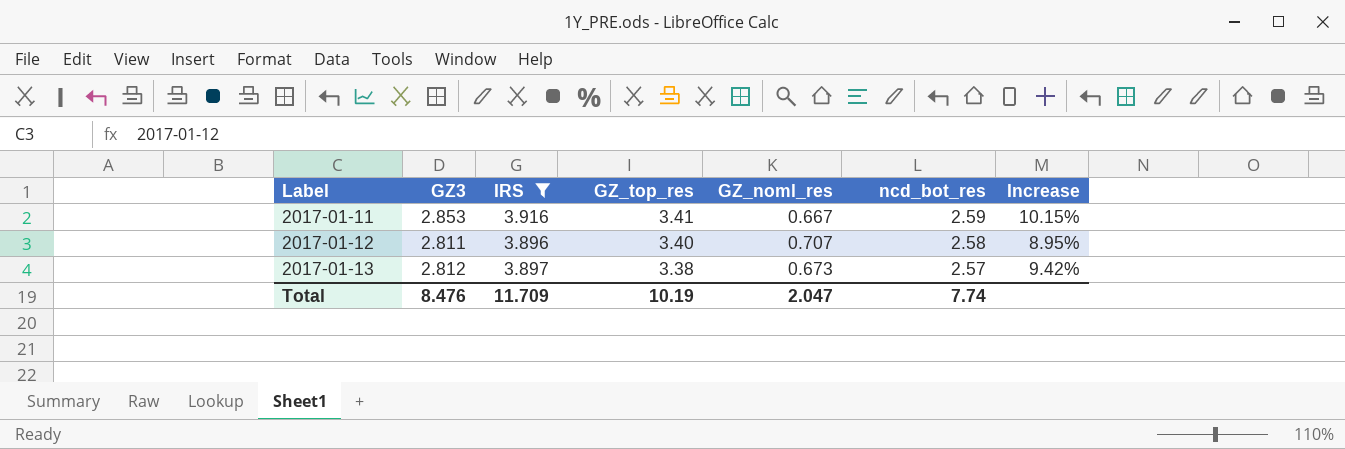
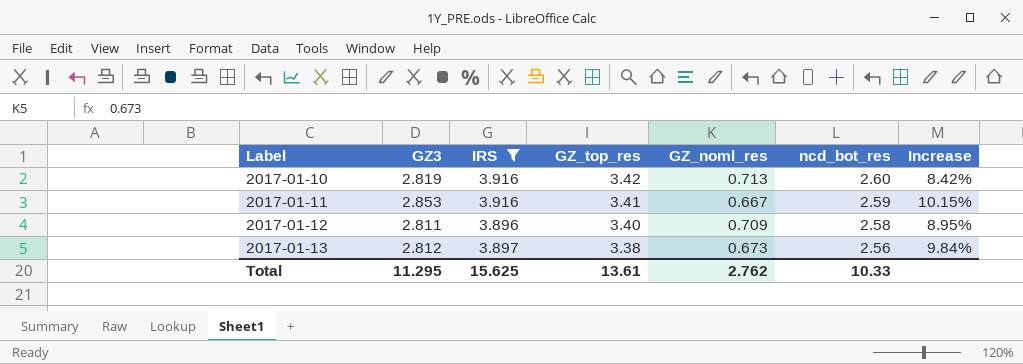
row 2017-01-10: none -> 2.819 | 3.916 | 3.42 | 0.713 | 2.60 | 8.42%
2017-01-12 | GZ_noml_res: 0.707 -> 0.709
2017-01-13 | ncd_bot_res: 2.57 -> 2.56
2017-01-13 | Increase: 9.42% -> 9.84%
Total | GZ3: 8.476 -> 11.295
Total | IRS: 11.709 -> 15.625
Total | GZ_top_res: 10.19 -> 13.61
Total | GZ_noml_res: 2.047 -> 2.762
Total | ncd_bot_res: 7.74 -> 10.33

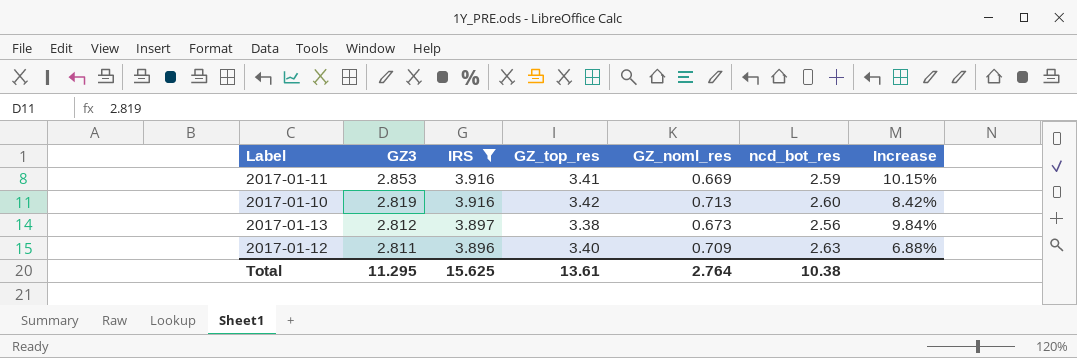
row order: Label ascending -> GZ3 descending
2017-01-11 | GZ_noml_res: 0.667 -> 0.669
2017-01-12 | ncd_bot_res: 2.58 -> 2.63
2017-01-12 | Increase: 8.95% -> 6.88%
Total | GZ_noml_res: 2.762 -> 2.764
Total | ncd_bot_res: 10.33 -> 10.38

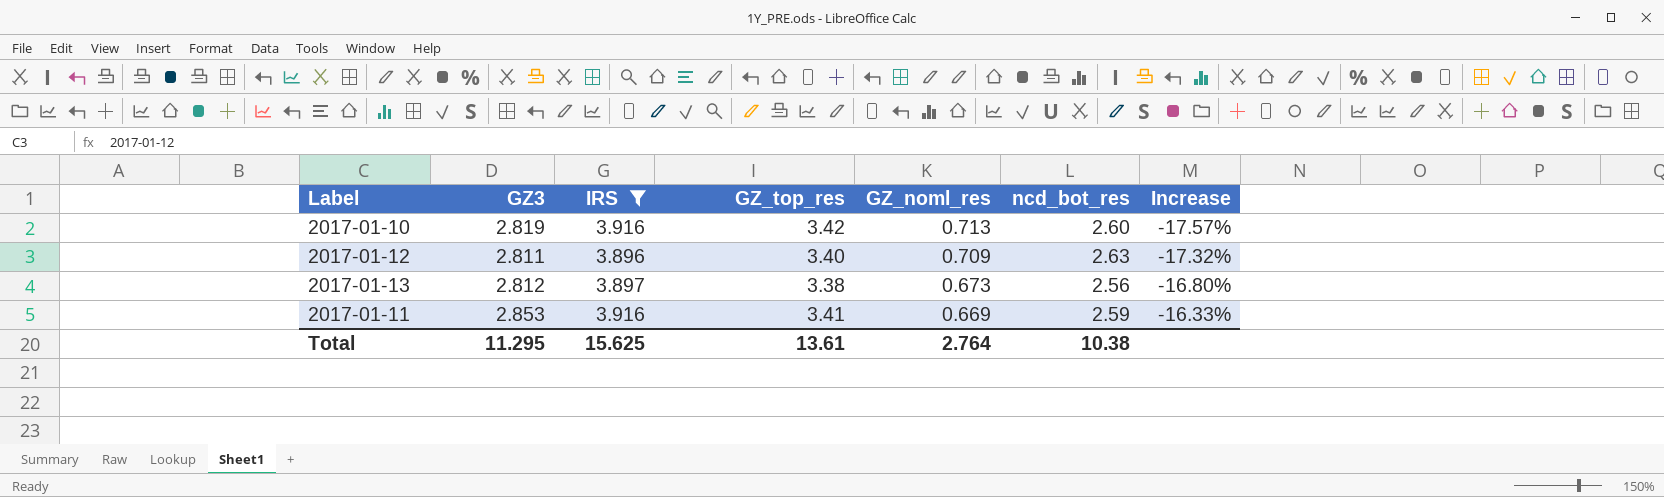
row order: GZ3 descending -> GZ_noml_res descending
column Increase | formula: ([GZ3] - [ncd_bot_res]) / [ncd_bot_res] -> ([GZ3] - [GZ_top_res]) / [GZ_top_res]

